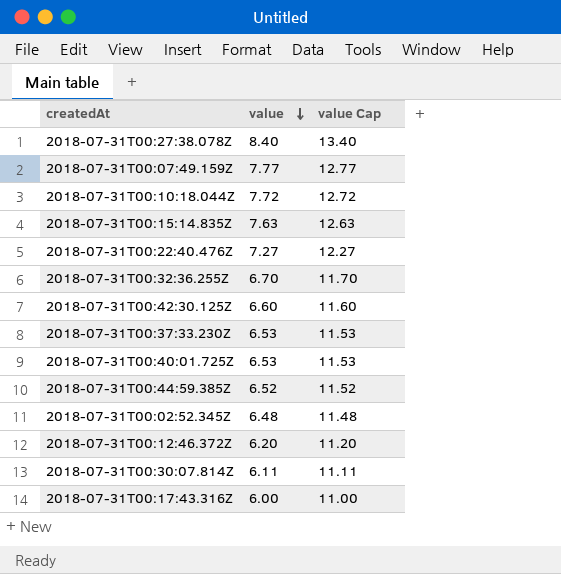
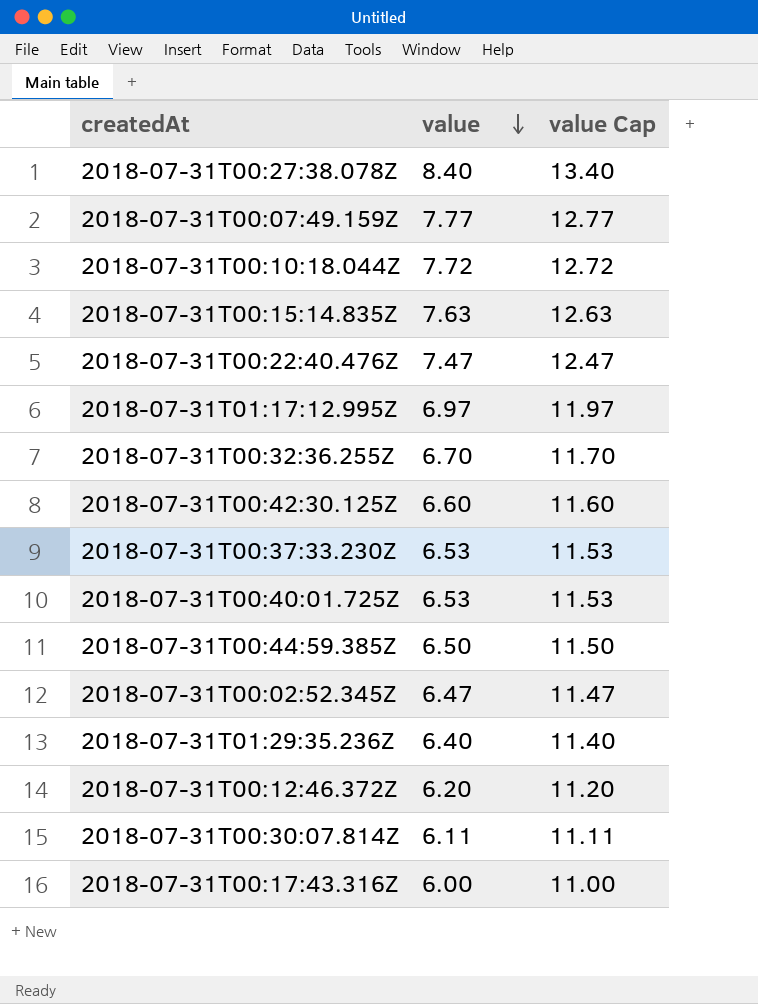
2018-07-31T00:22:40.476Z | value: 7.27 -> 7.47
2018-07-31T00:22:40.476Z | value Cap: 12.27 -> 12.47
row 2018-07-31T01:17:12.995Z: none -> 6.97 | 11.97
2018-07-31T00:44:59.385Z | value: 6.52 -> 6.50
2018-07-31T00:44:59.385Z | value Cap: 11.52 -> 11.50
2018-07-31T00:02:52.345Z | value: 6.48 -> 6.47
2018-07-31T00:02:52.345Z | value Cap: 11.48 -> 11.47
row 2018-07-31T01:29:35.236Z: none -> 6.40 | 11.40

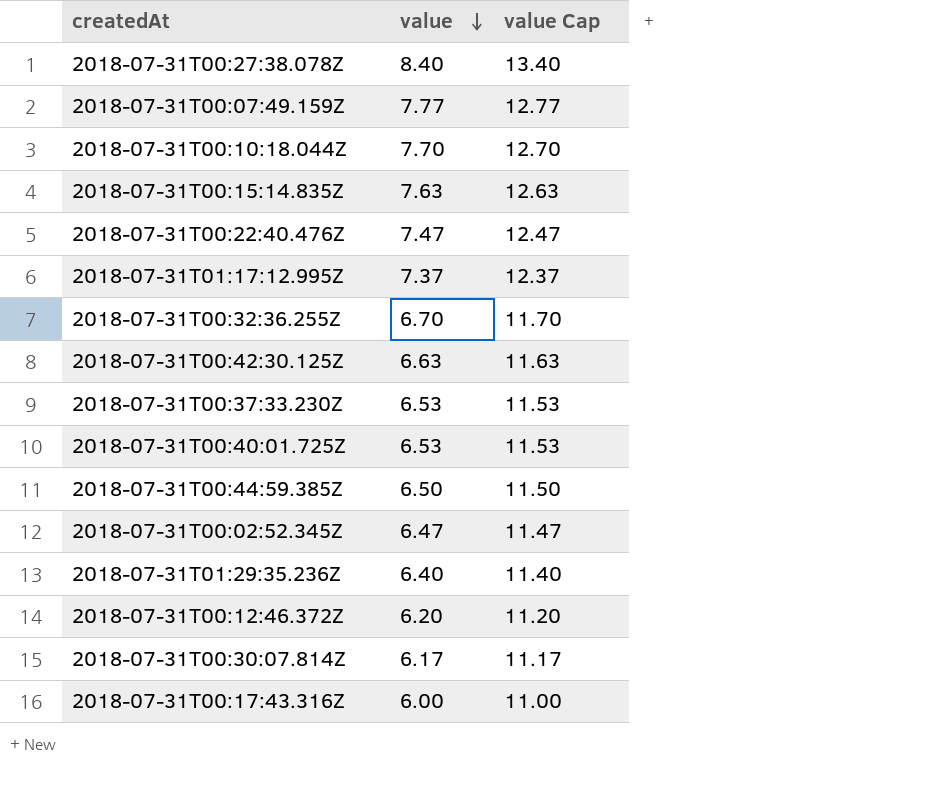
2018-07-31T00:10:18.044Z | value: 7.72 -> 7.70
2018-07-31T00:10:18.044Z | value Cap: 12.72 -> 12.70
2018-07-31T01:17:12.995Z | value: 6.97 -> 7.37
2018-07-31T01:17:12.995Z | value Cap: 11.97 -> 12.37
2018-07-31T00:42:30.125Z | value: 6.60 -> 6.63
2018-07-31T00:42:30.125Z | value Cap: 11.60 -> 11.63
2018-07-31T00:30:07.814Z | value: 6.11 -> 6.17
2018-07-31T00:30:07.814Z | value Cap: 11.11 -> 11.17

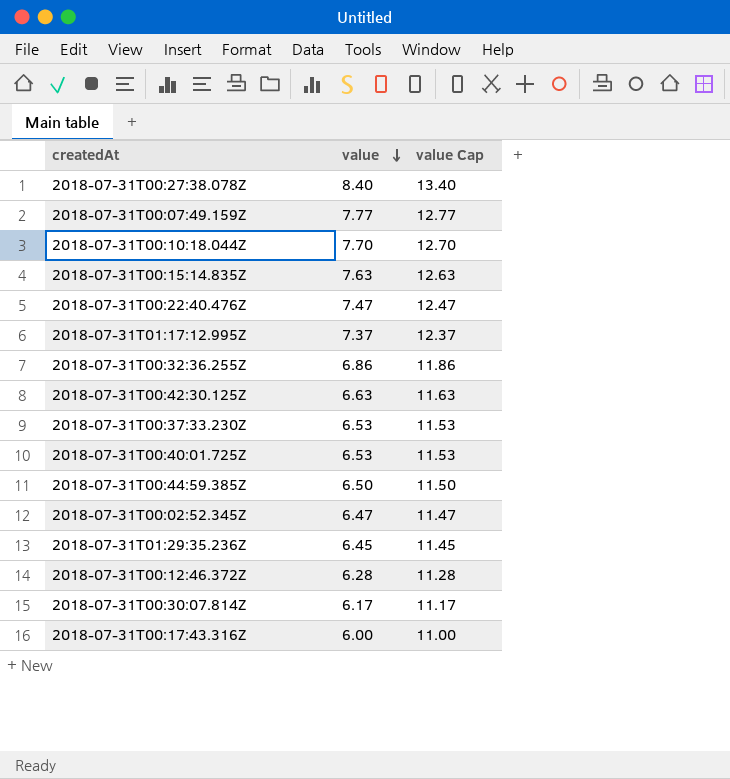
2018-07-31T00:32:36.255Z | value: 6.70 -> 6.86
2018-07-31T00:32:36.255Z | value Cap: 11.70 -> 11.86
2018-07-31T01:29:35.236Z | value: 6.40 -> 6.45
2018-07-31T01:29:35.236Z | value Cap: 11.40 -> 11.45
2018-07-31T00:12:46.372Z | value: 6.20 -> 6.28
2018-07-31T00:12:46.372Z | value Cap: 11.20 -> 11.28

